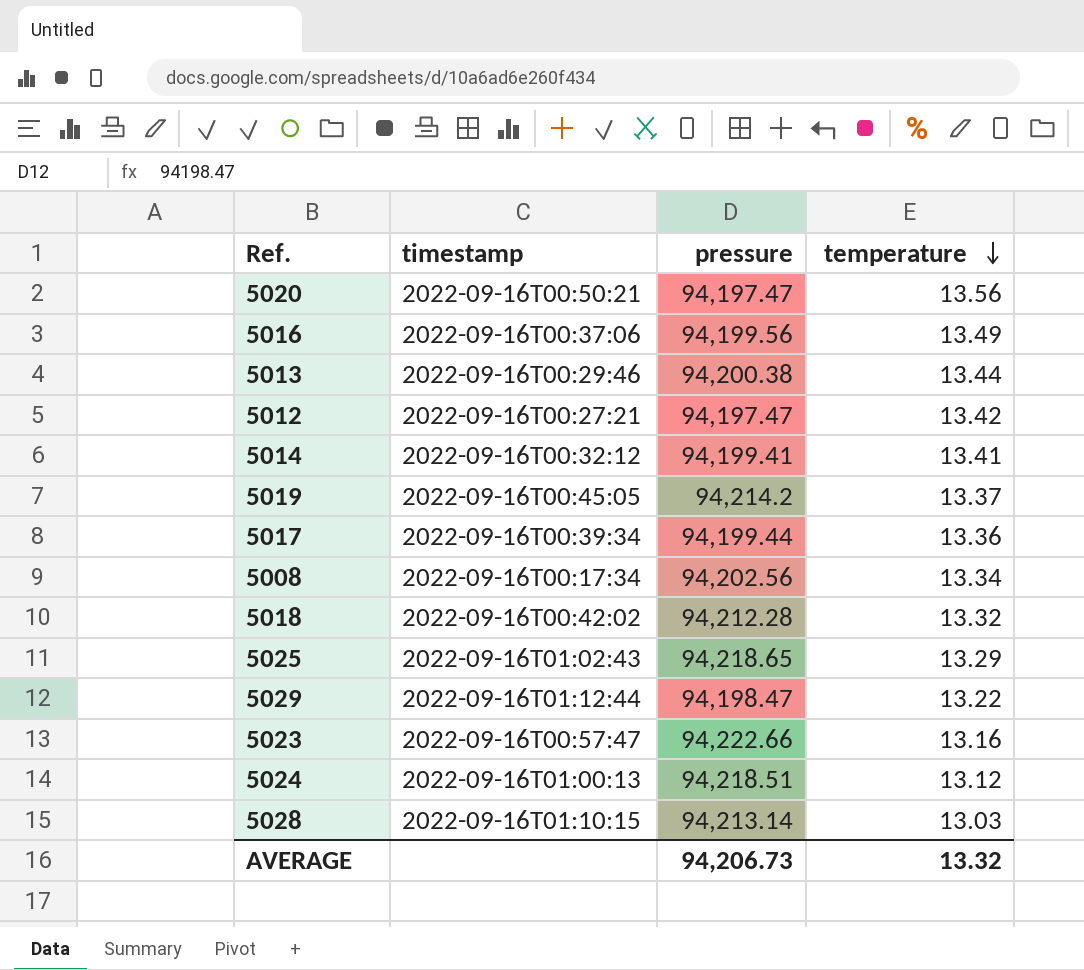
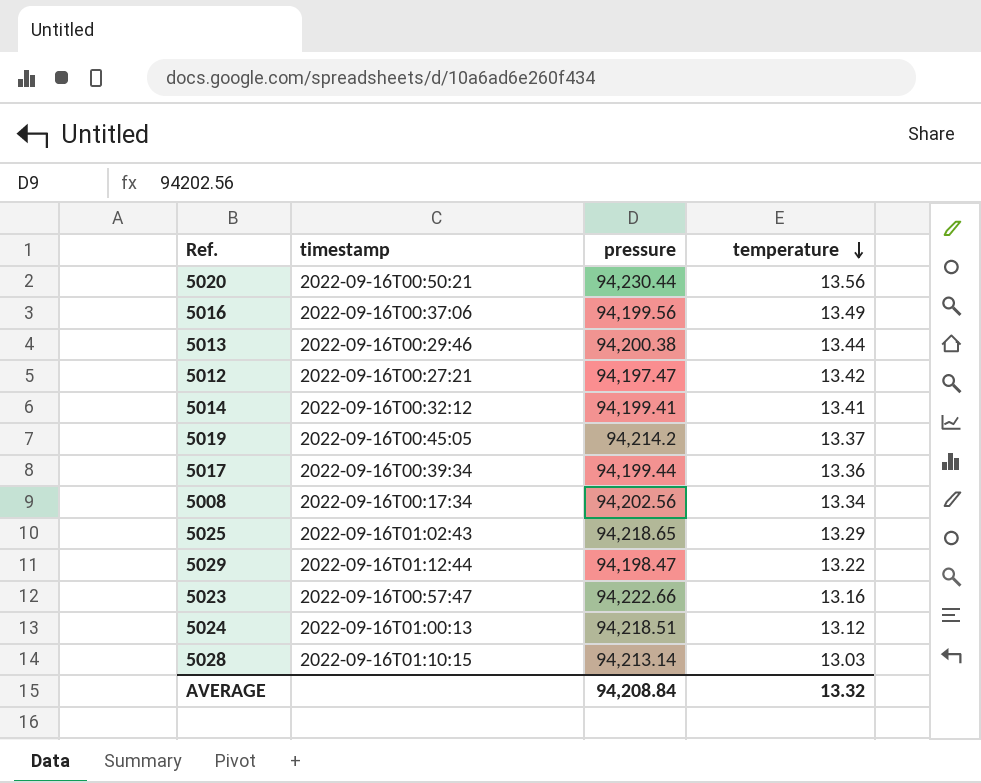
row 5018: 2022-09-16T00:42:02 | 94,212.28 | 13.32 -> none
5020 | pressure: 94,197.47 -> 94,230.44
AVERAGE | pressure: 94,206.73 -> 94,208.84

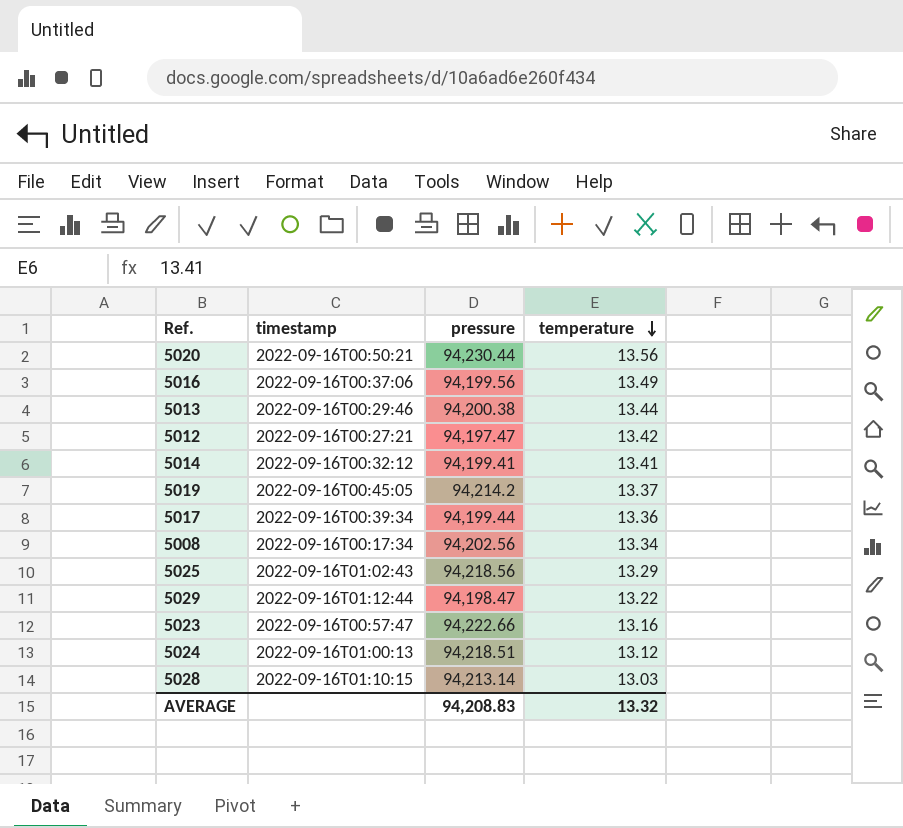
5025 | pressure: 94,218.65 -> 94,218.56
AVERAGE | pressure: 94,208.84 -> 94,208.83

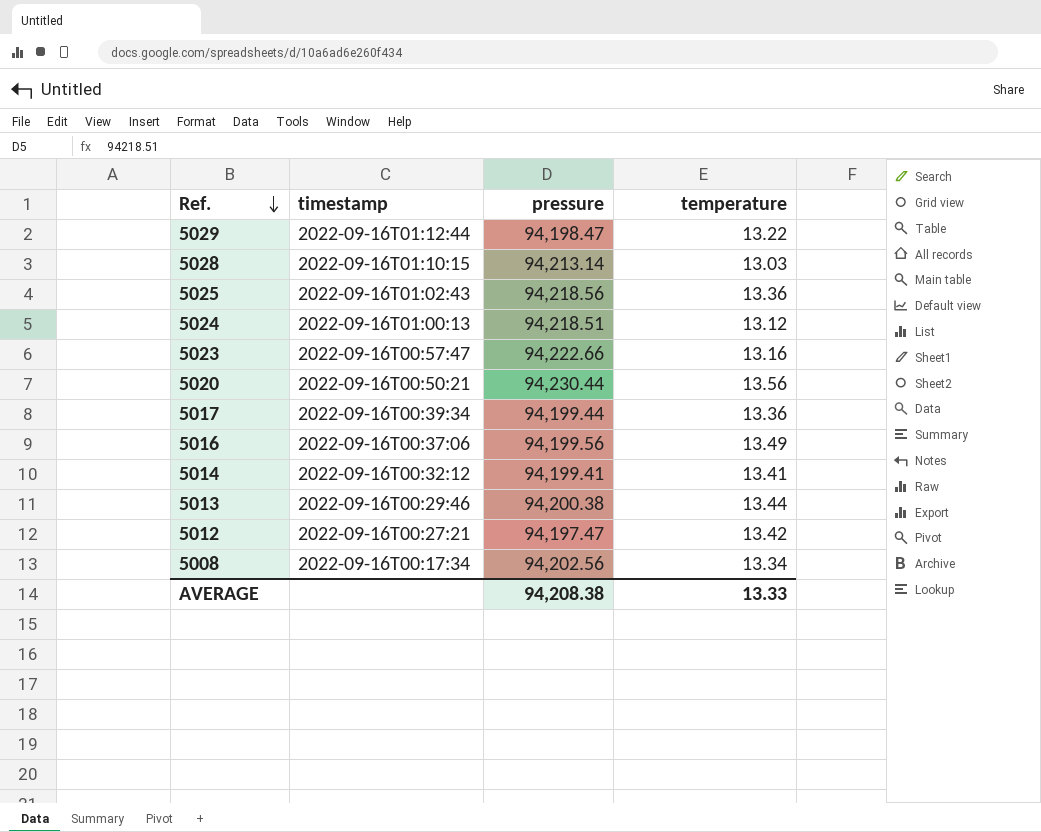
row order: temperature descending -> Ref. descending
row 5019: 2022-09-16T00:45:05 | 94,214.2 | 13.37 -> none
5025 | temperature: 13.29 -> 13.36
AVERAGE | pressure: 94,208.83 -> 94,208.38
AVERAGE | temperature: 13.32 -> 13.33

